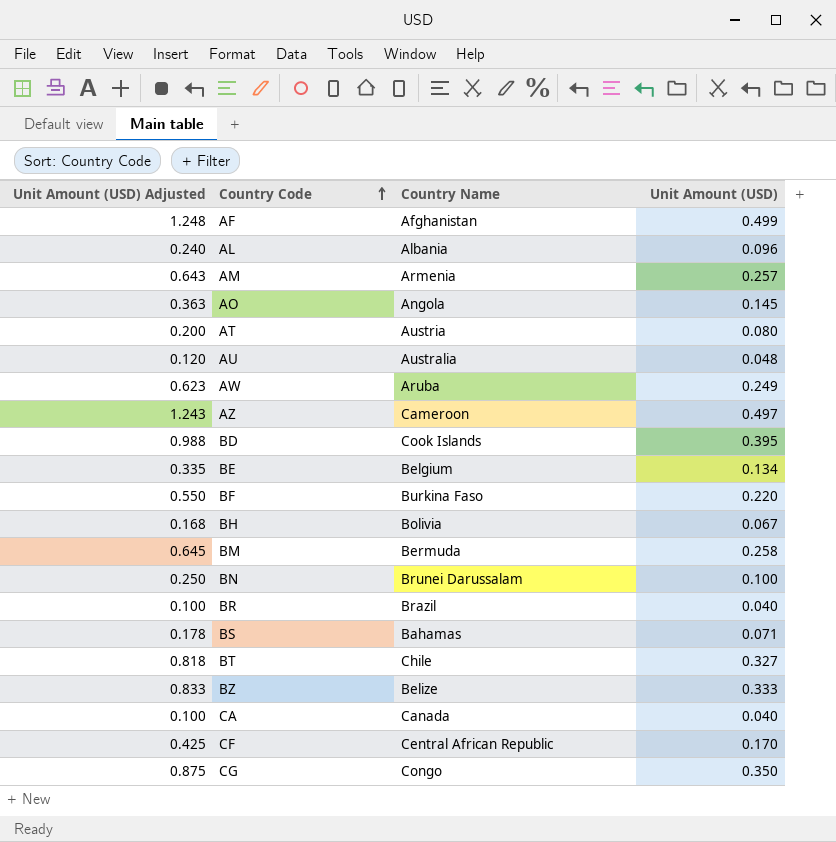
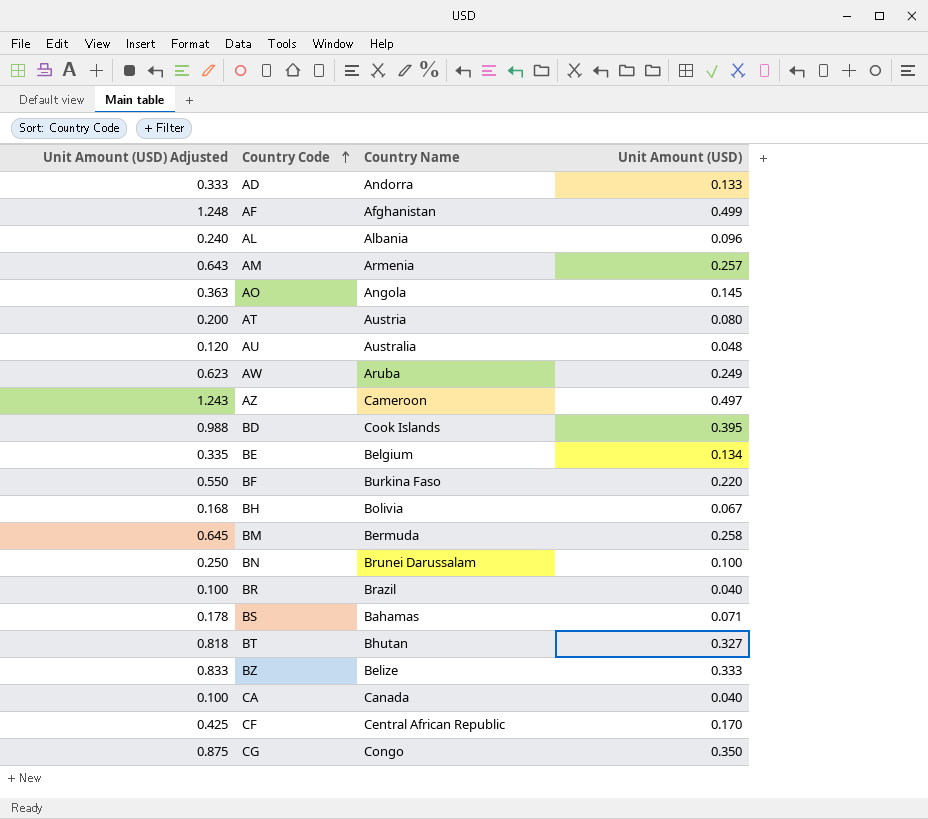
row AD: none -> 0.333 | Andorra | 0.133
BT | Country Name: Chile -> Bhutan

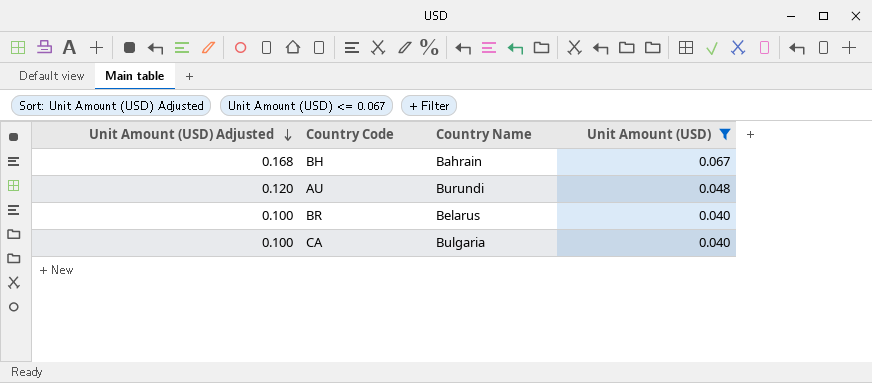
filter: none -> Unit Amount (USD) <= 0.067
row order: Country Code ascending -> Unit Amount (USD) Adjusted descending
BH | Country Name: Bolivia -> Bahrain
AU | Country Name: Australia -> Burundi
BR | Country Name: Brazil -> Belarus
CA | Country Name: Canada -> Bulgaria

